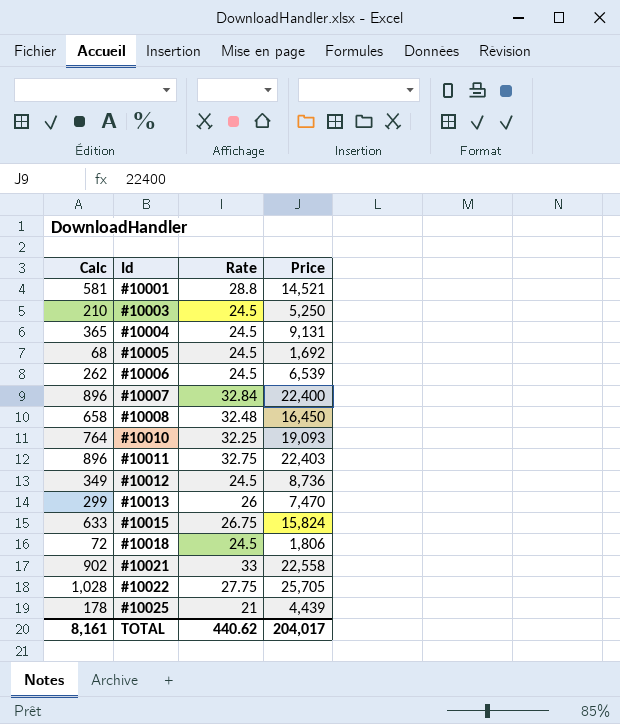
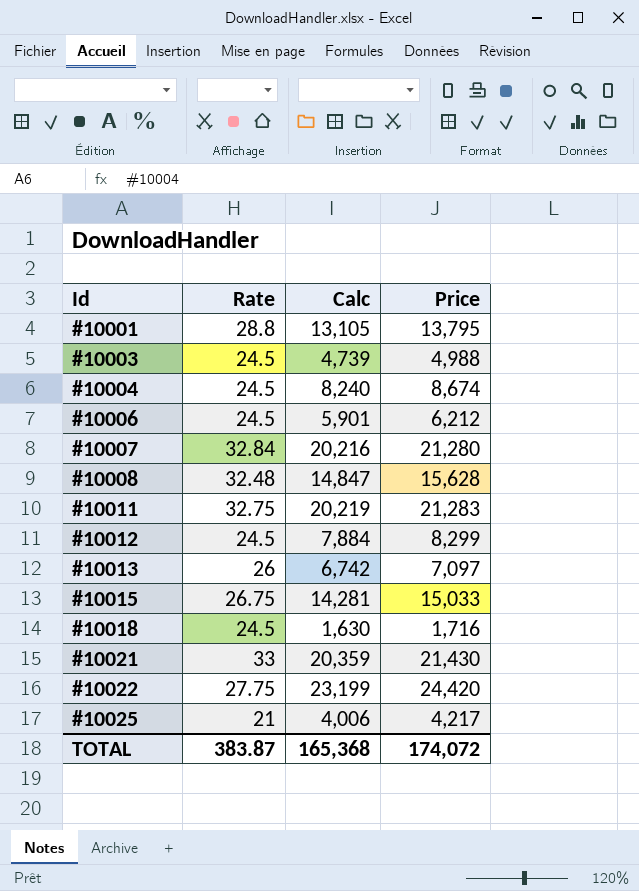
column Calc | formula: [Price] * 0.04 -> [Price] * 0.95
column Calc | position: 1 -> 3
row #10005: 68 | 24.5 | 1,692 -> none
row #10010: 764 | 32.25 | 19,093 -> none
#10001 | Price: 14,521 -> 13,795
#10003 | Price: 5,250 -> 4,988
#10004 | Price: 9,131 -> 8,674
#10006 | Price: 6,539 -> 6,212
#10007 | Price: 22,400 -> 21,280
#10008 | Price: 16,450 -> 15,628
#10011 | Price: 22,403 -> 21,283
#10012 | Price: 8,736 -> 8,299
#10013 | Price: 7,470 -> 7,097
#10015 | Price: 15,824 -> 15,033
#10018 | Price: 1,806 -> 1,716
#10021 | Price: 22,558 -> 21,430
#10022 | Price: 25,705 -> 24,420
#10025 | Price: 4,439 -> 4,217
TOTAL | Rate: 440.62 -> 383.87
TOTAL | Calc: 8,161 -> 165,368
TOTAL | Price: 204,017 -> 174,072

